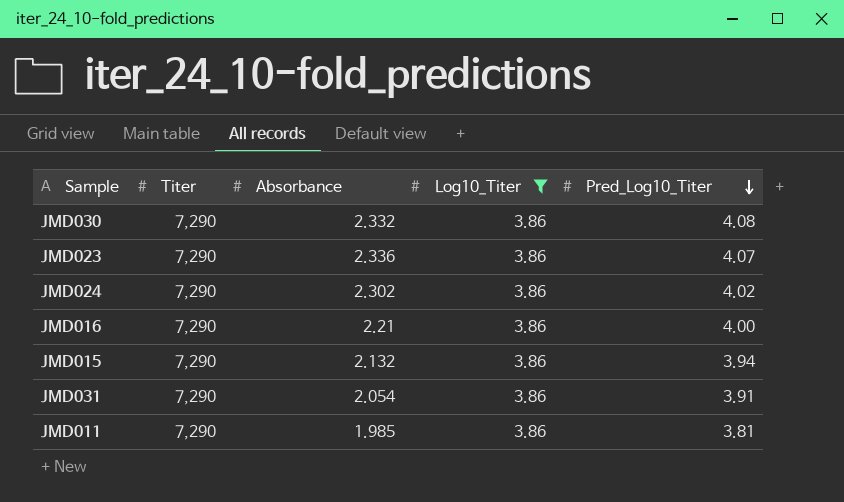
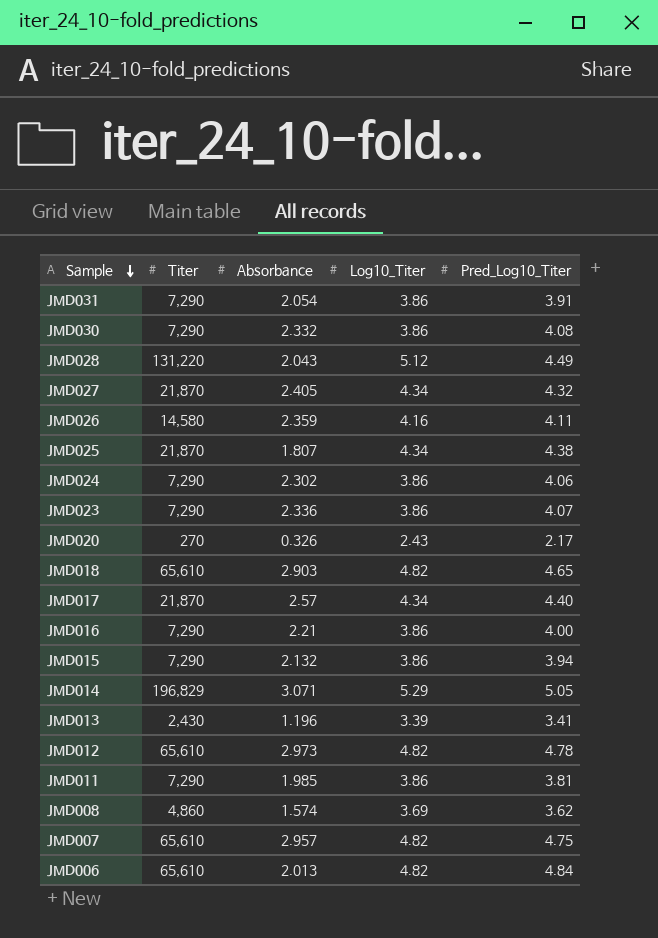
filter: Log10_Titer = 3.86 -> none
row order: Pred_Log10_Titer descending -> Sample descending
JMD024 | Pred_Log10_Titer: 4.02 -> 4.06

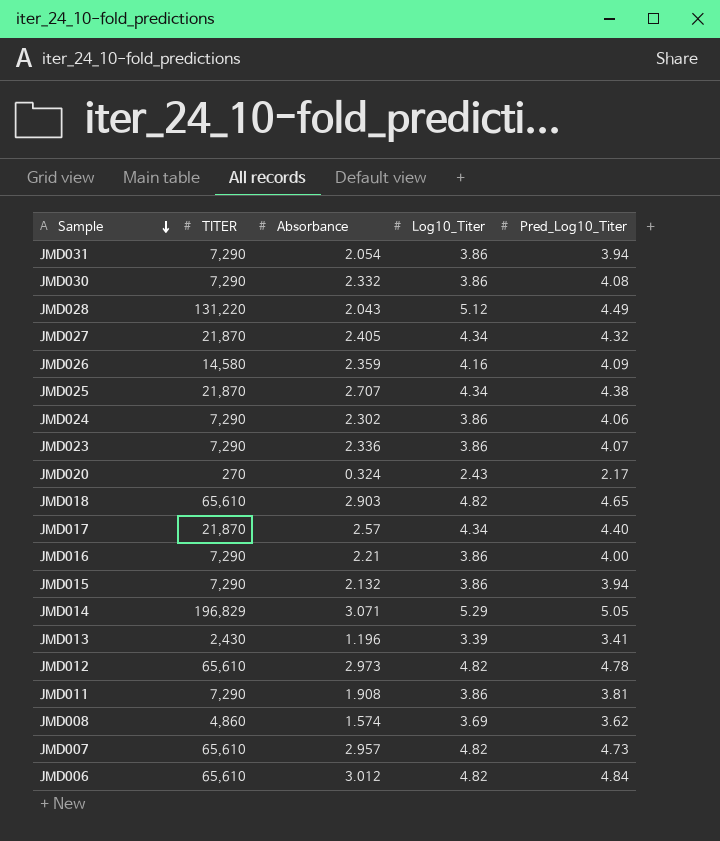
column name: Titer -> TITER
JMD031 | Pred_Log10_Titer: 3.91 -> 3.94
JMD026 | Pred_Log10_Titer: 4.11 -> 4.09
JMD025 | Absorbance: 1.807 -> 2.707
JMD020 | Absorbance: 0.326 -> 0.324
JMD011 | Absorbance: 1.985 -> 1.908
JMD007 | Pred_Log10_Titer: 4.75 -> 4.73
JMD006 | Absorbance: 2.013 -> 3.012

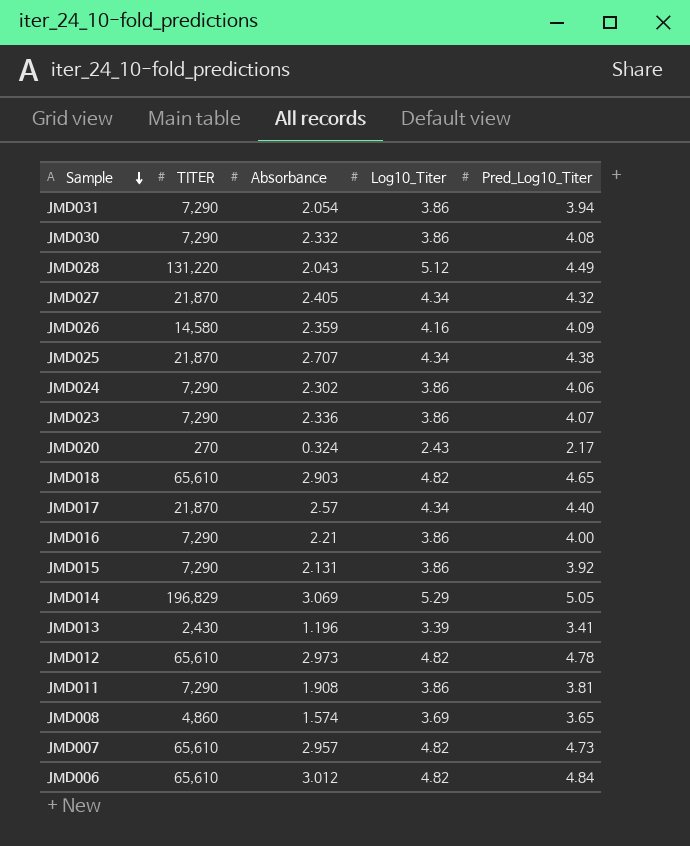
JMD015 | Absorbance: 2.132 -> 2.131
JMD015 | Pred_Log10_Titer: 3.94 -> 3.92
JMD014 | Absorbance: 3.071 -> 3.069
JMD008 | Pred_Log10_Titer: 3.62 -> 3.65

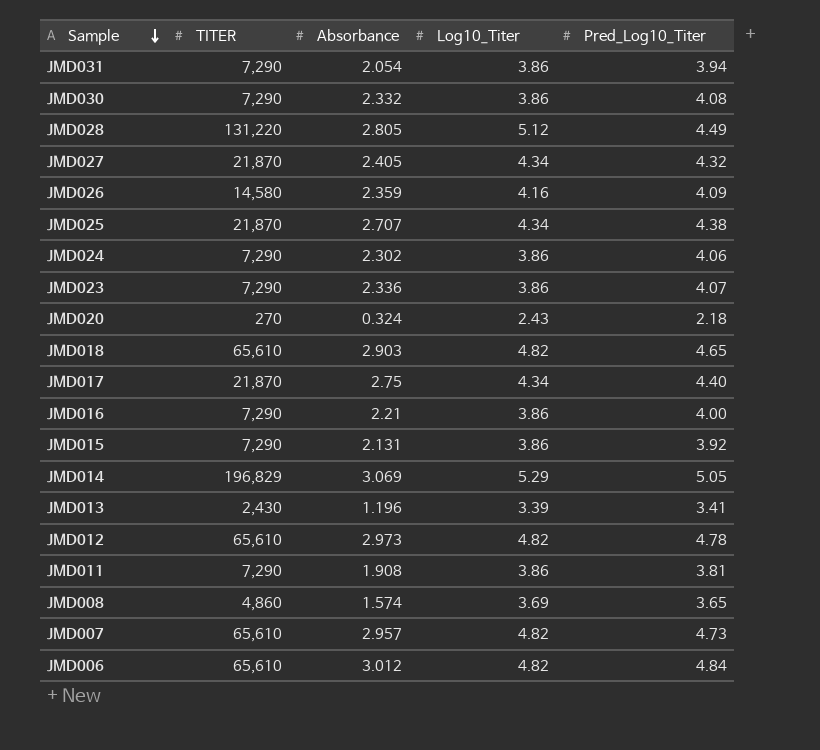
JMD028 | Absorbance: 2.043 -> 2.805
JMD020 | Pred_Log10_Titer: 2.17 -> 2.18
JMD017 | Absorbance: 2.57 -> 2.75

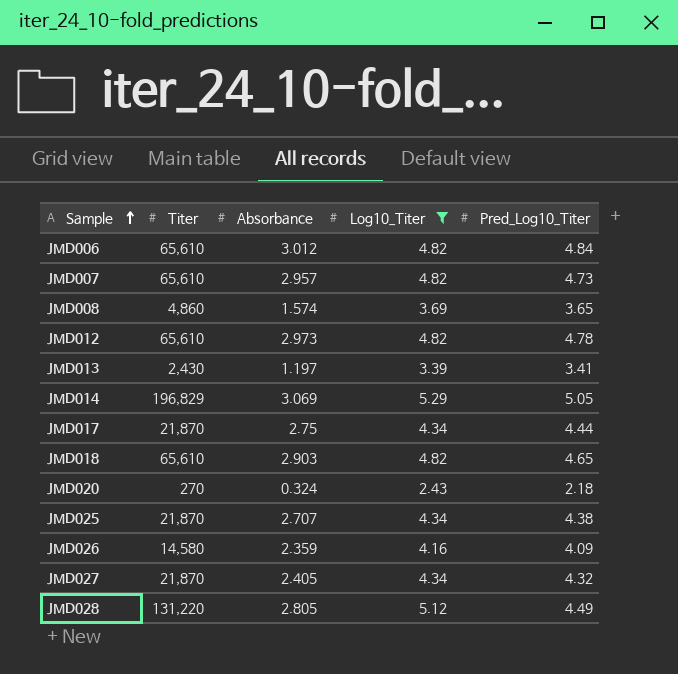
filter: none -> Log10_Titer != 3.86
row order: Sample descending -> Sample ascending
column name: TITER -> Titer
JMD013 | Absorbance: 1.196 -> 1.197
JMD017 | Pred_Log10_Titer: 4.40 -> 4.44

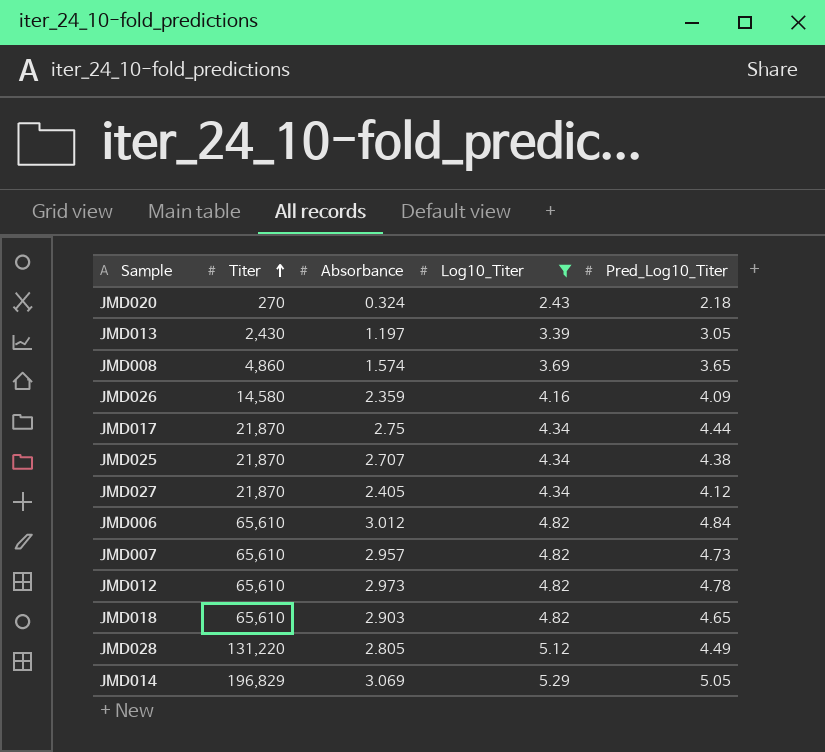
row order: Sample ascending -> Titer ascending
JMD013 | Pred_Log10_Titer: 3.41 -> 3.05
JMD027 | Pred_Log10_Titer: 4.32 -> 4.12

